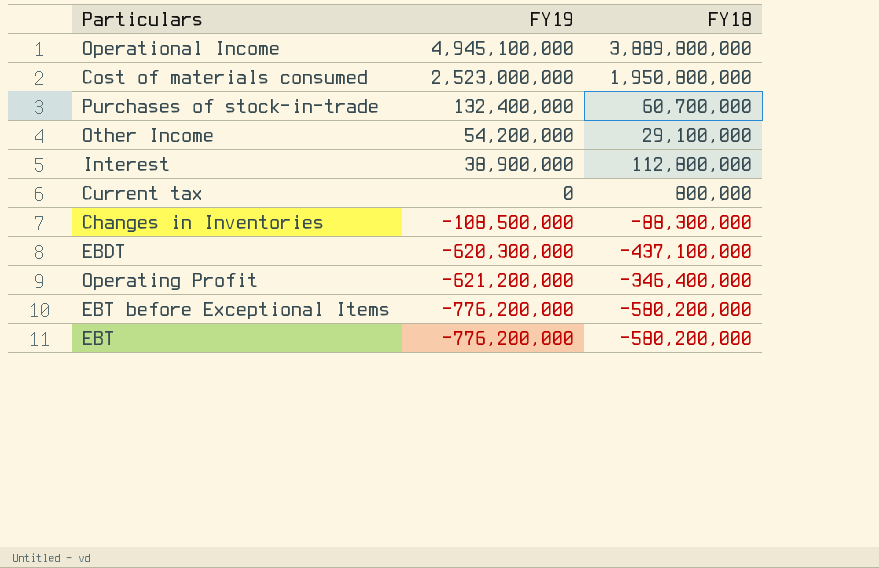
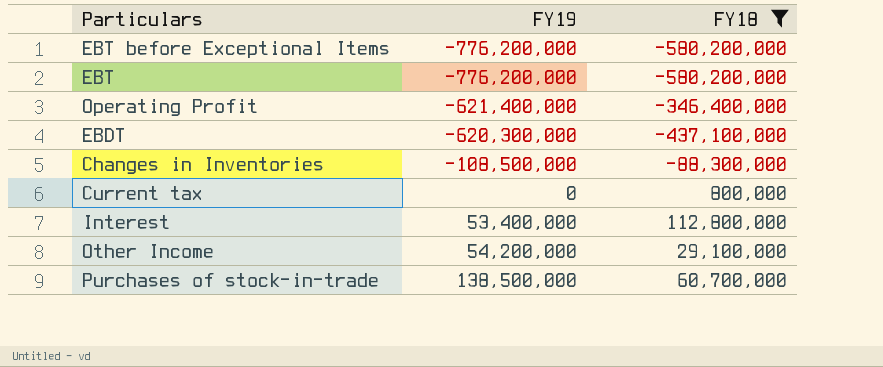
filter: none -> FY18 <= 112,800,000
row order: FY19 descending -> FY19 ascending
Operating Profit | FY19: -621,200,000 -> -621,400,000
Interest | FY19: 38,900,000 -> 53,400,000
Purchases of stock-in-trade | FY19: 132,400,000 -> 138,500,000

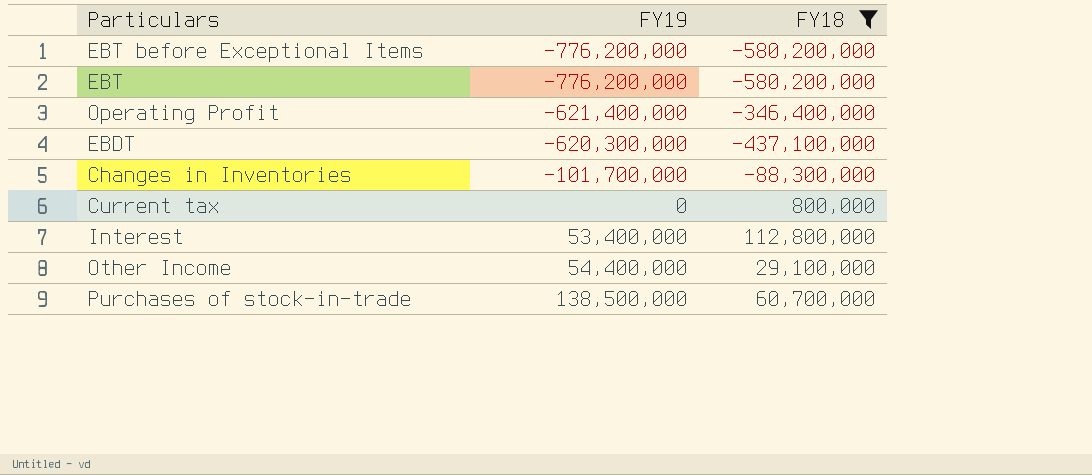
Changes in Inventories | FY19: -108,500,000 -> -101,700,000
Other Income | FY19: 54,200,000 -> 54,400,000

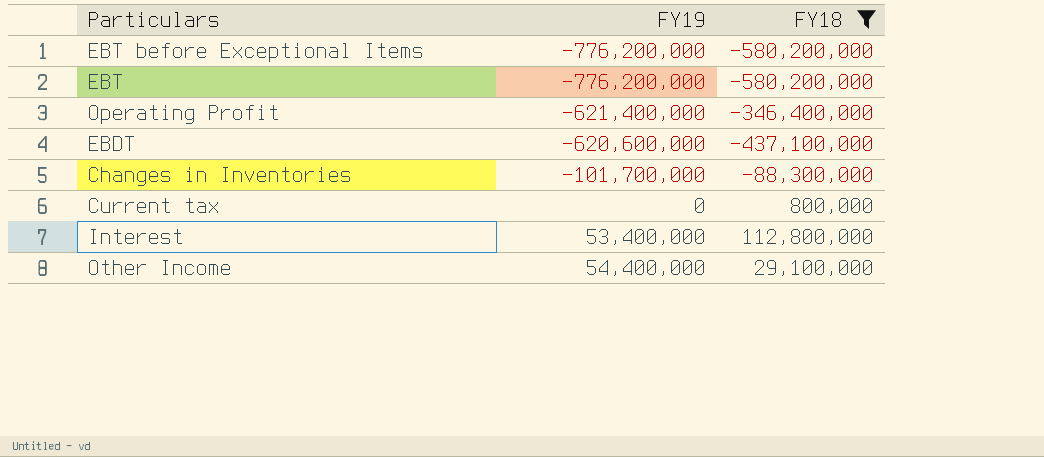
row Purchases of stock-in-trade: 138,500,000 | 60,700,000 -> none
EBDT | FY19: -620,300,000 -> -620,600,000

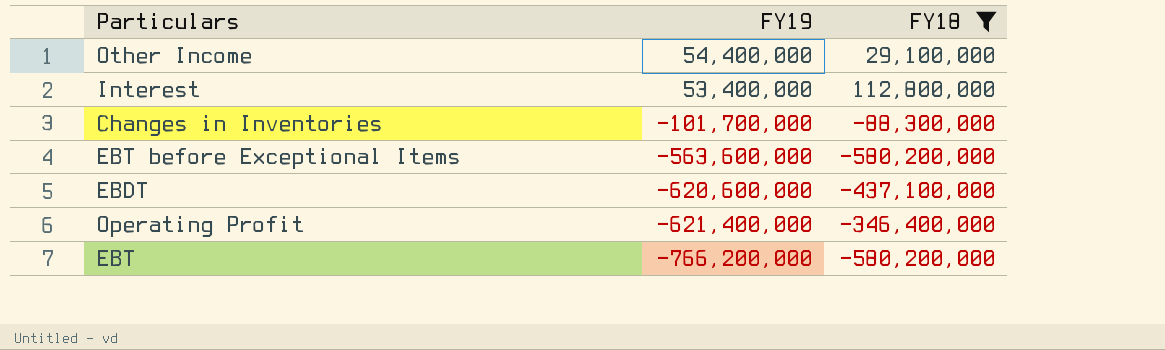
row order: FY19 ascending -> FY19 descending
row Current tax: 0 | 800,000 -> none
EBT before Exceptional Items | FY19: -776,200,000 -> -563,600,000
EBT | FY19: -776,200,000 -> -766,200,000

